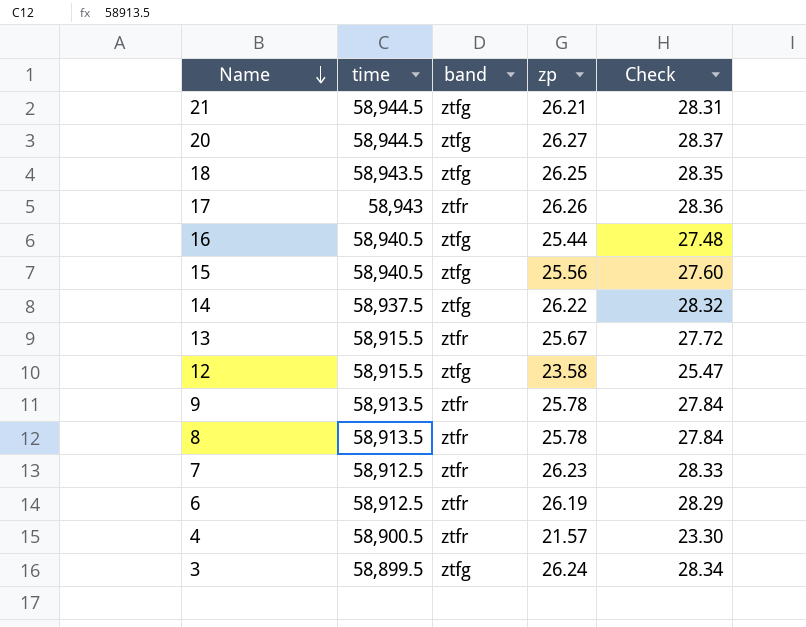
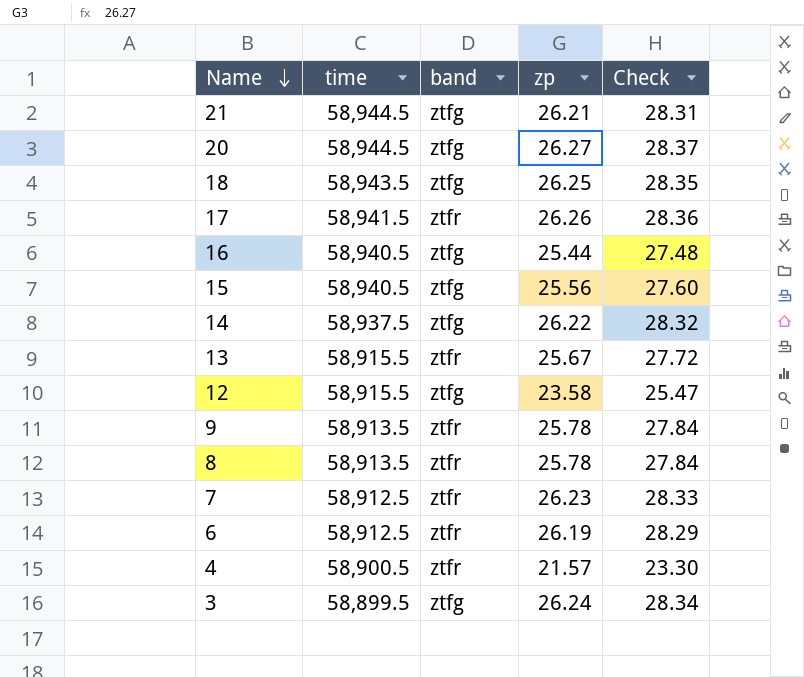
17 | time: 58,943 -> 58,941.5

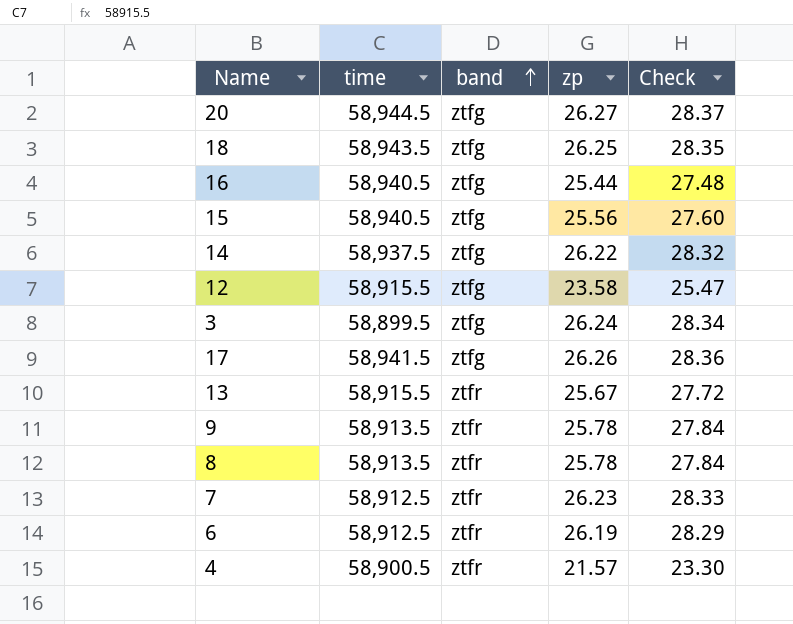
row order: Name descending -> band ascending
row 21: 58,944.5 | ztfg | 26.21 | 28.31 -> none
17 | band: ztfr -> ztfg

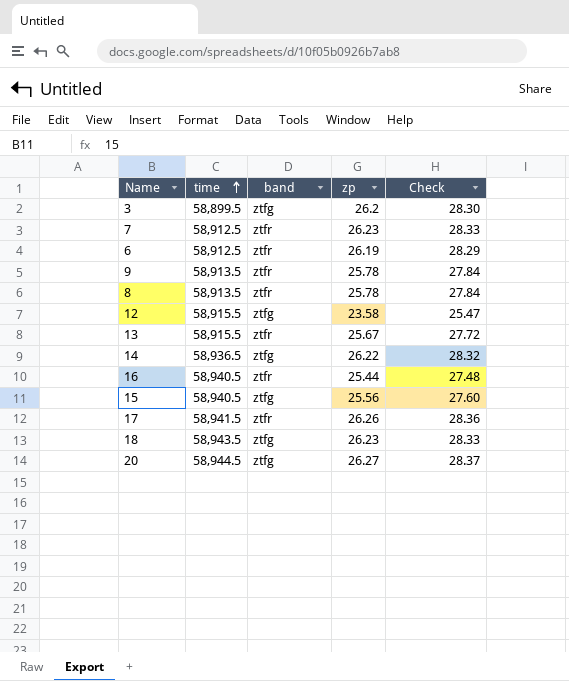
row order: band ascending -> time ascending
row 4: 58,900.5 | ztfr | 21.57 | 23.30 -> none
3 | zp: 26.24 -> 26.2
3 | Check: 28.34 -> 28.30
14 | time: 58,937.5 -> 58,936.5
16 | band: ztfg -> ztfr
17 | band: ztfg -> ztfr
18 | zp: 26.25 -> 26.23
18 | Check: 28.35 -> 28.33

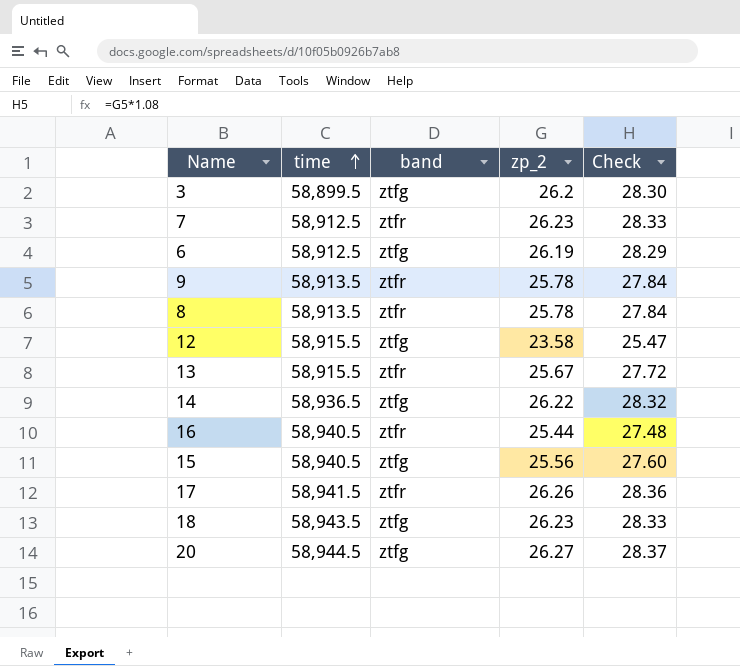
column name: zp -> zp_2
6 | band: ztfr -> ztfg

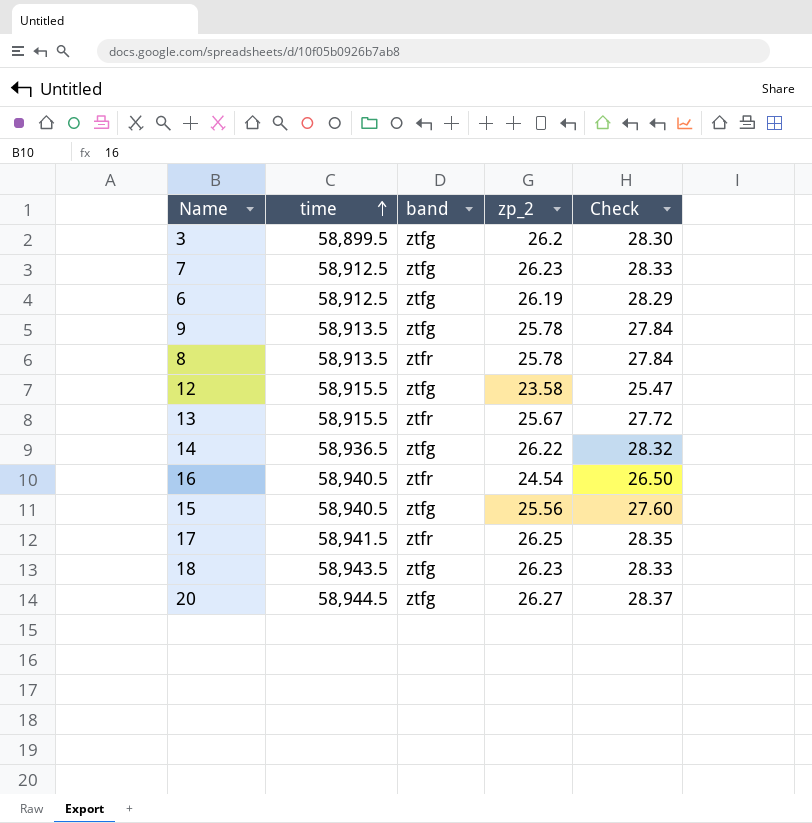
7 | band: ztfr -> ztfg
9 | band: ztfr -> ztfg
16 | zp_2: 25.44 -> 24.54
16 | Check: 27.48 -> 26.50
17 | zp_2: 26.26 -> 26.25
17 | Check: 28.36 -> 28.35

